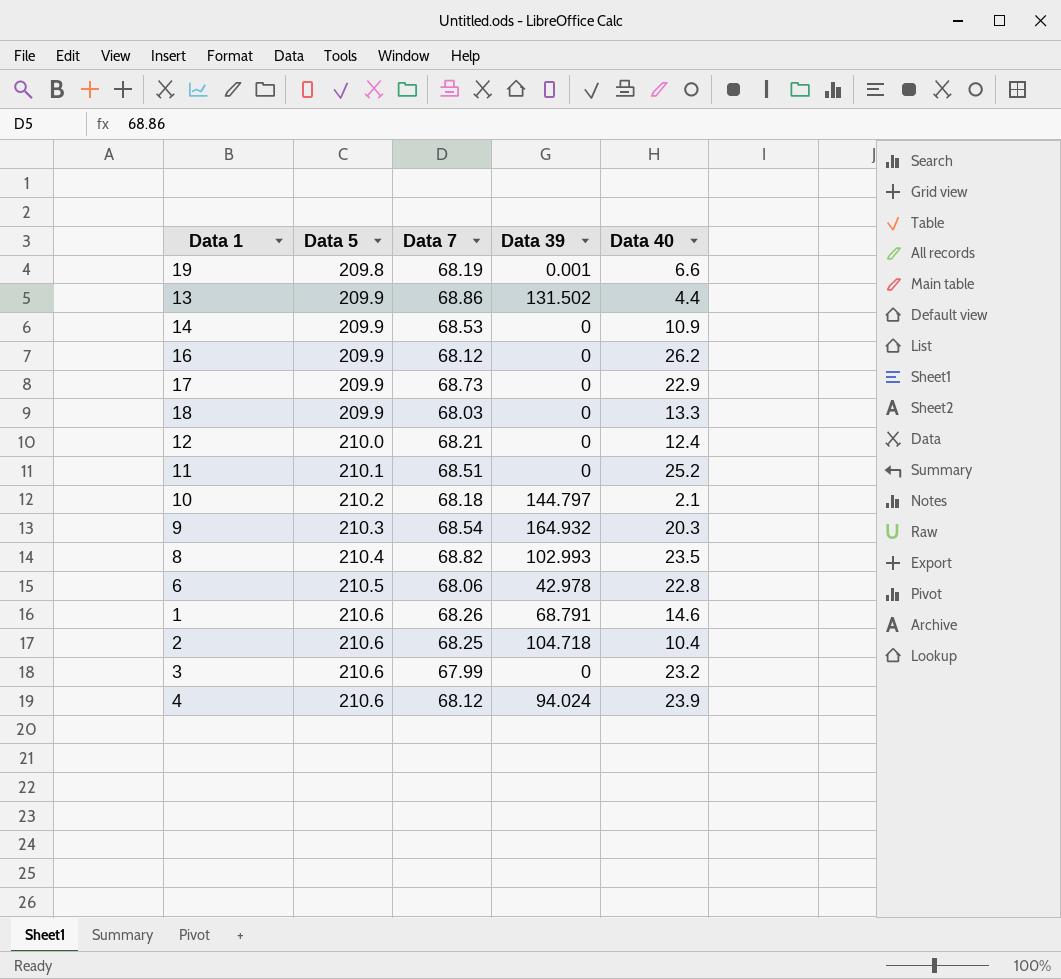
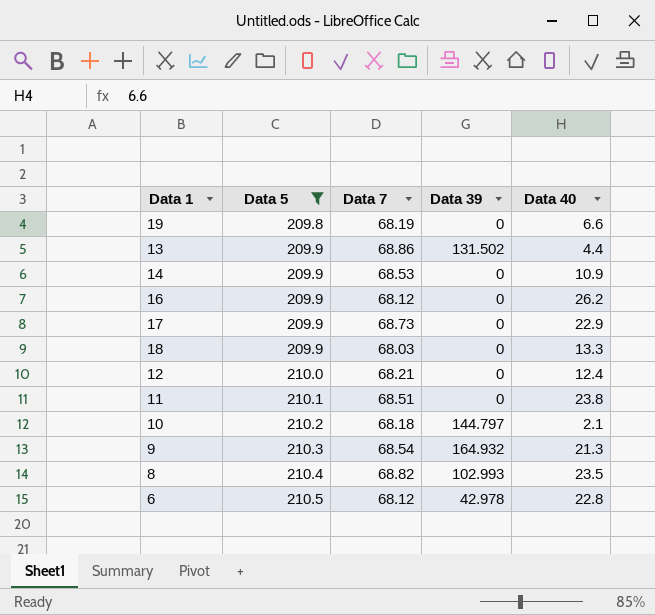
filter: none -> Data 5 != 210.6
19 | Data 39: 0.001 -> 0
11 | Data 40: 25.2 -> 23.8
9 | Data 40: 20.3 -> 21.3
6 | Data 7: 68.06 -> 68.12

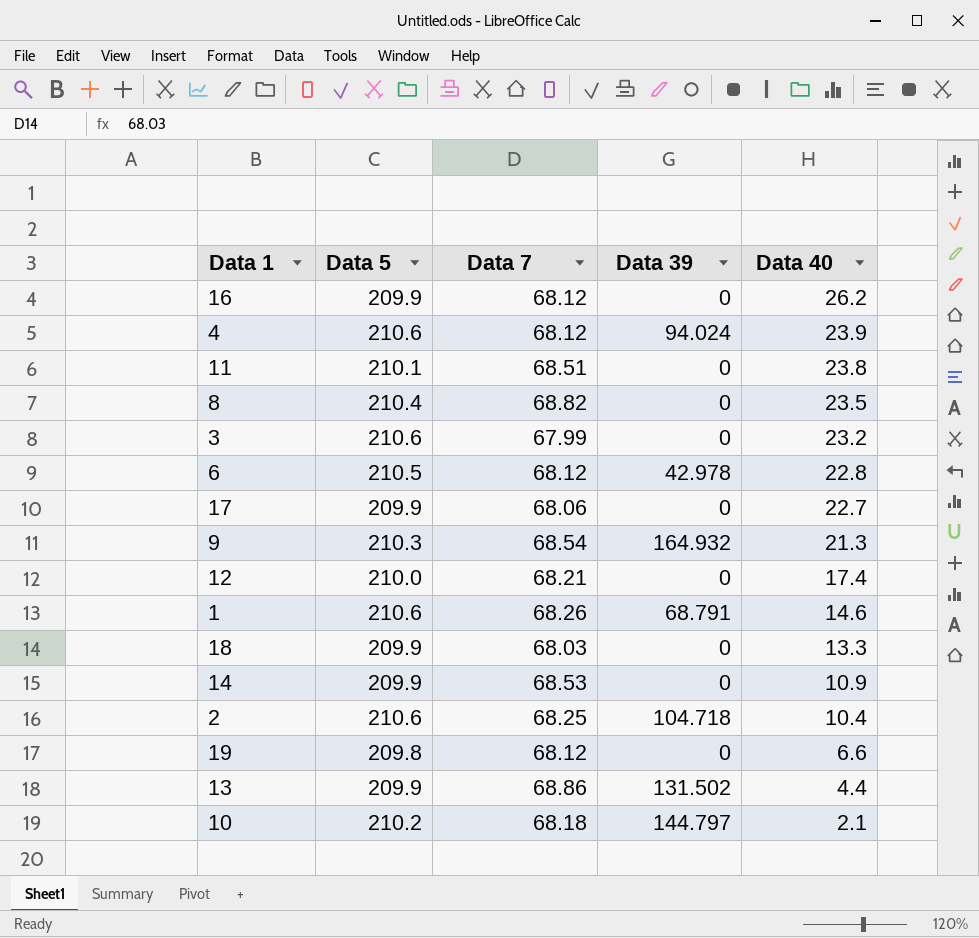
filter: Data 5 != 210.6 -> none
row order: Data 5 ascending -> Data 40 descending
8 | Data 39: 102.993 -> 0
17 | Data 7: 68.73 -> 68.06
17 | Data 40: 22.9 -> 22.7
12 | Data 40: 12.4 -> 17.4
19 | Data 7: 68.19 -> 68.12

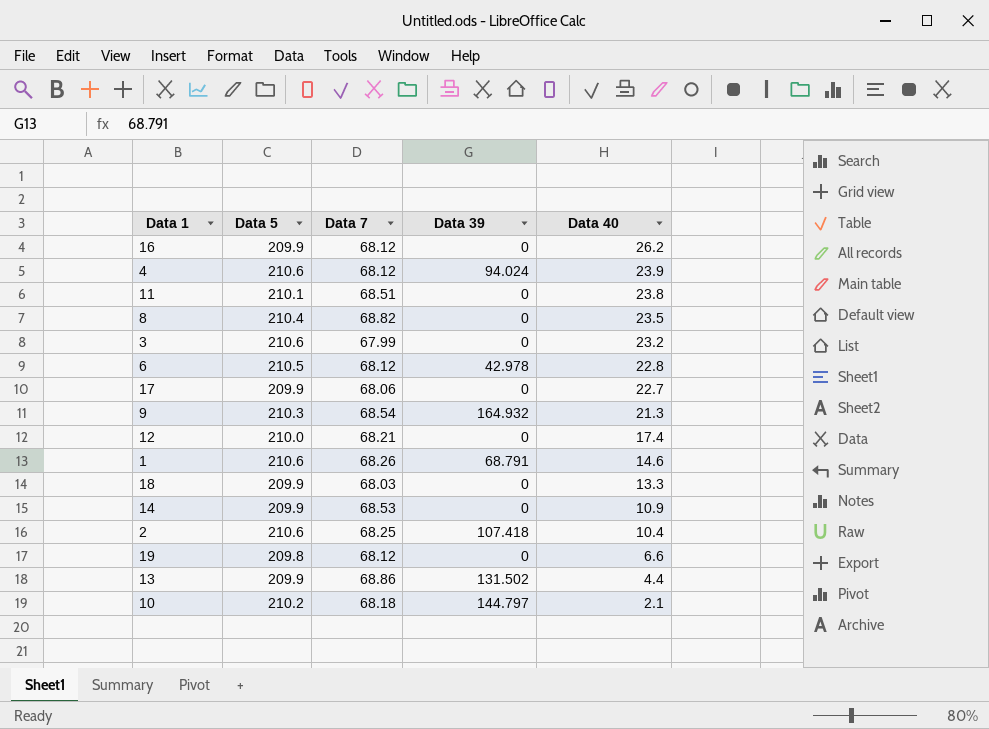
2 | Data 39: 104.718 -> 107.418

